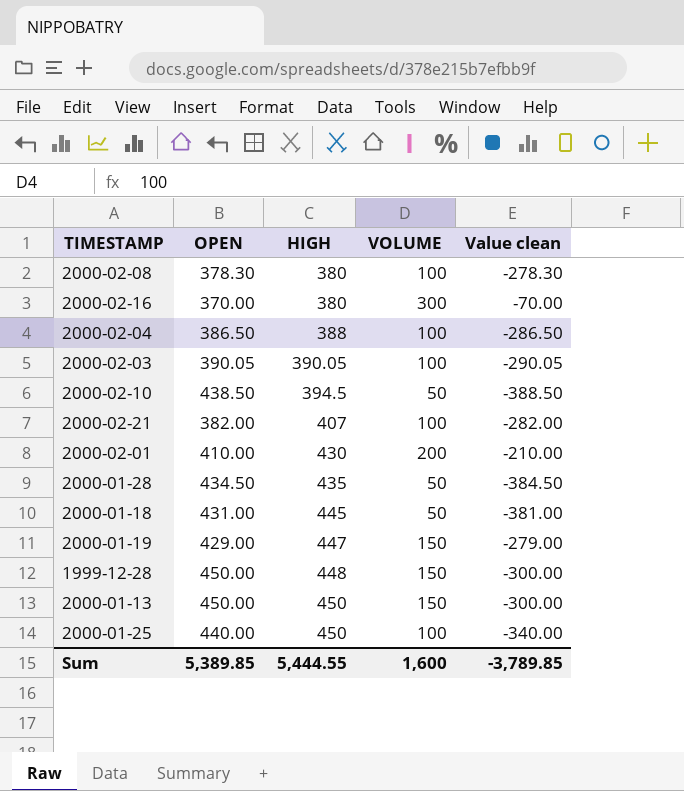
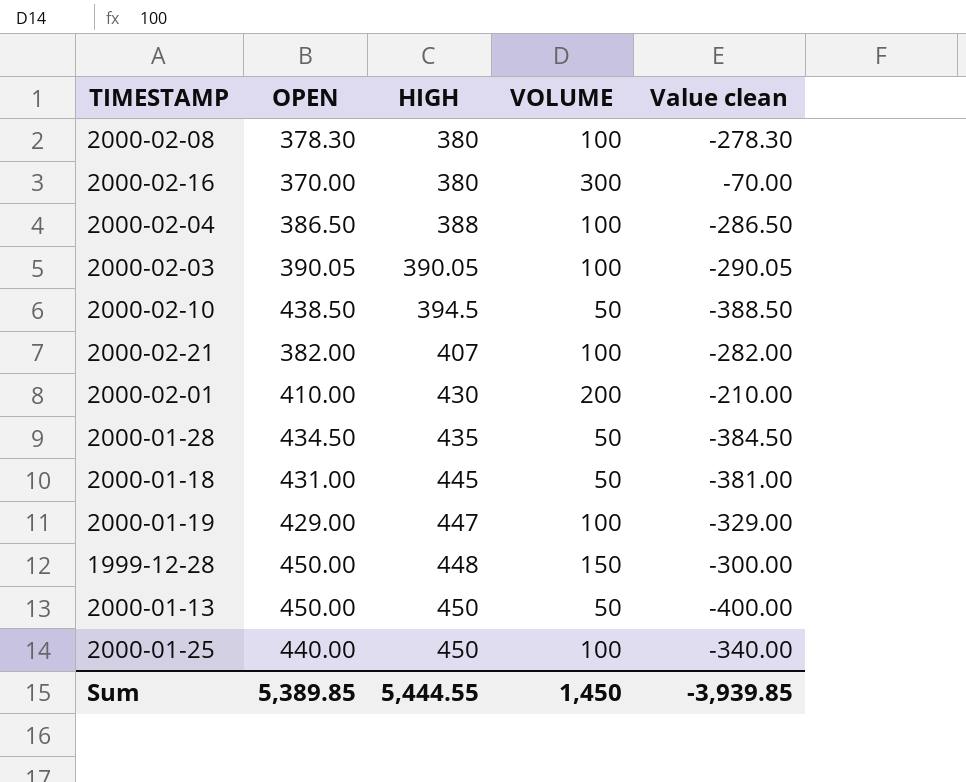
2000-01-19 | VOLUME: 150 -> 100
2000-01-19 | Value clean: -279.00 -> -329.00
2000-01-13 | VOLUME: 150 -> 50
2000-01-13 | Value clean: -300.00 -> -400.00
Sum | VOLUME: 1,600 -> 1,450
Sum | Value clean: -3,789.85 -> -3,939.85

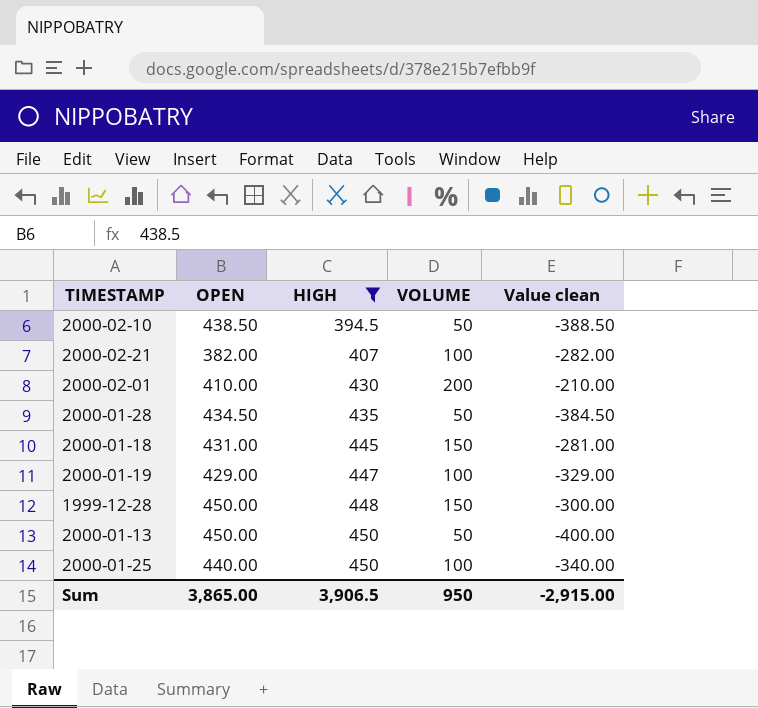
filter: none -> HIGH >= 394.5
2000-01-18 | VOLUME: 50 -> 150
2000-01-18 | Value clean: -381.00 -> -281.00
Sum | OPEN: 5,389.85 -> 3,865.00
Sum | HIGH: 5,444.55 -> 3,906.5
Sum | VOLUME: 1,450 -> 950
Sum | Value clean: -3,939.85 -> -2,915.00

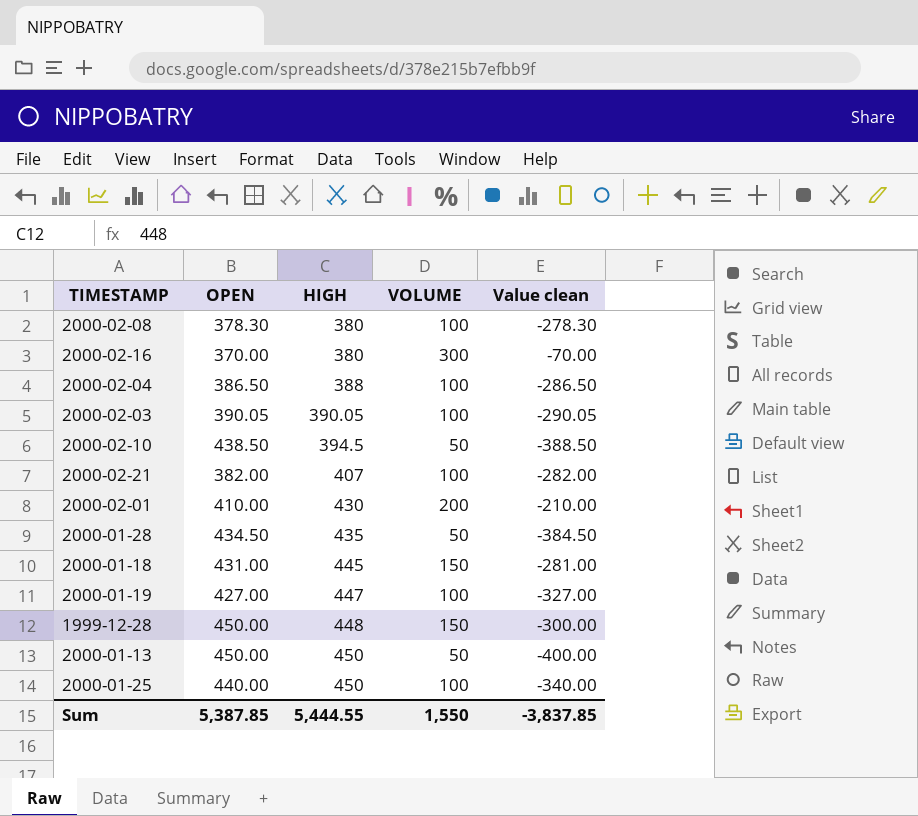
filter: HIGH >= 394.5 -> none
2000-01-19 | OPEN: 429.00 -> 427.00
2000-01-19 | Value clean: -329.00 -> -327.00
Sum | OPEN: 3,865.00 -> 5,387.85
Sum | HIGH: 3,906.5 -> 5,444.55
Sum | VOLUME: 950 -> 1,550
Sum | Value clean: -2,915.00 -> -3,837.85

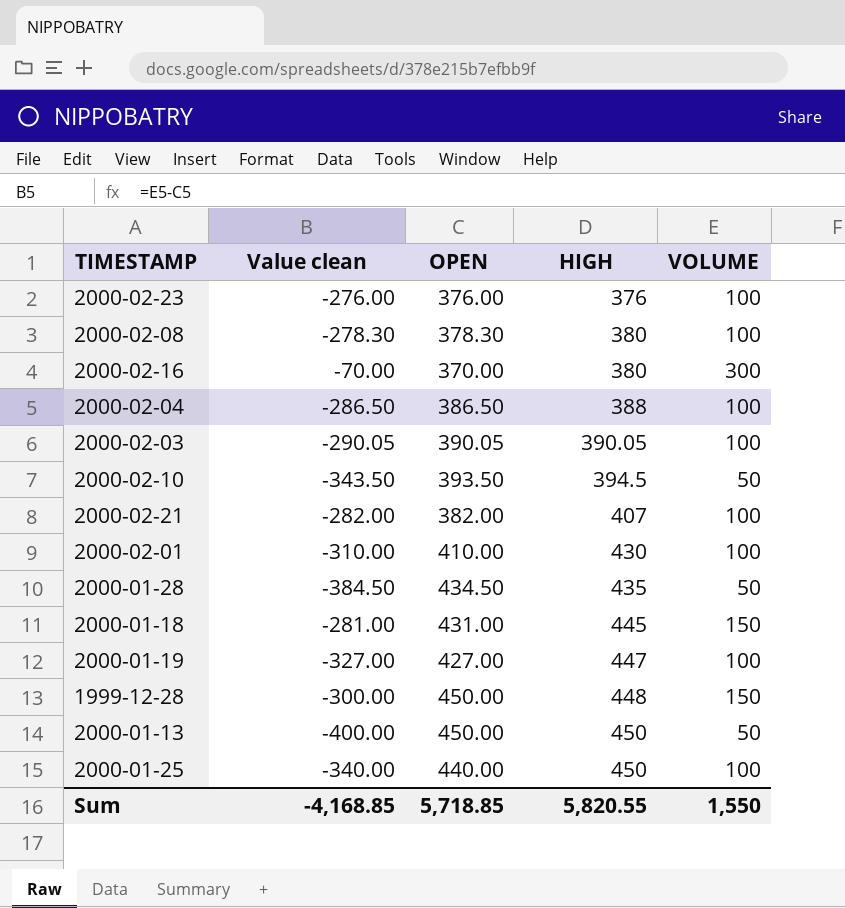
column Value clean | position: 5 -> 2
row 2000-02-23: none -> -276.00 | 376.00 | 376 | 100
2000-02-10 | Value clean: -388.50 -> -343.50
2000-02-10 | OPEN: 438.50 -> 393.50
2000-02-01 | Value clean: -210.00 -> -310.00
2000-02-01 | VOLUME: 200 -> 100
Sum | Value clean: -3,837.85 -> -4,168.85
Sum | OPEN: 5,387.85 -> 5,718.85
Sum | HIGH: 5,444.55 -> 5,820.55

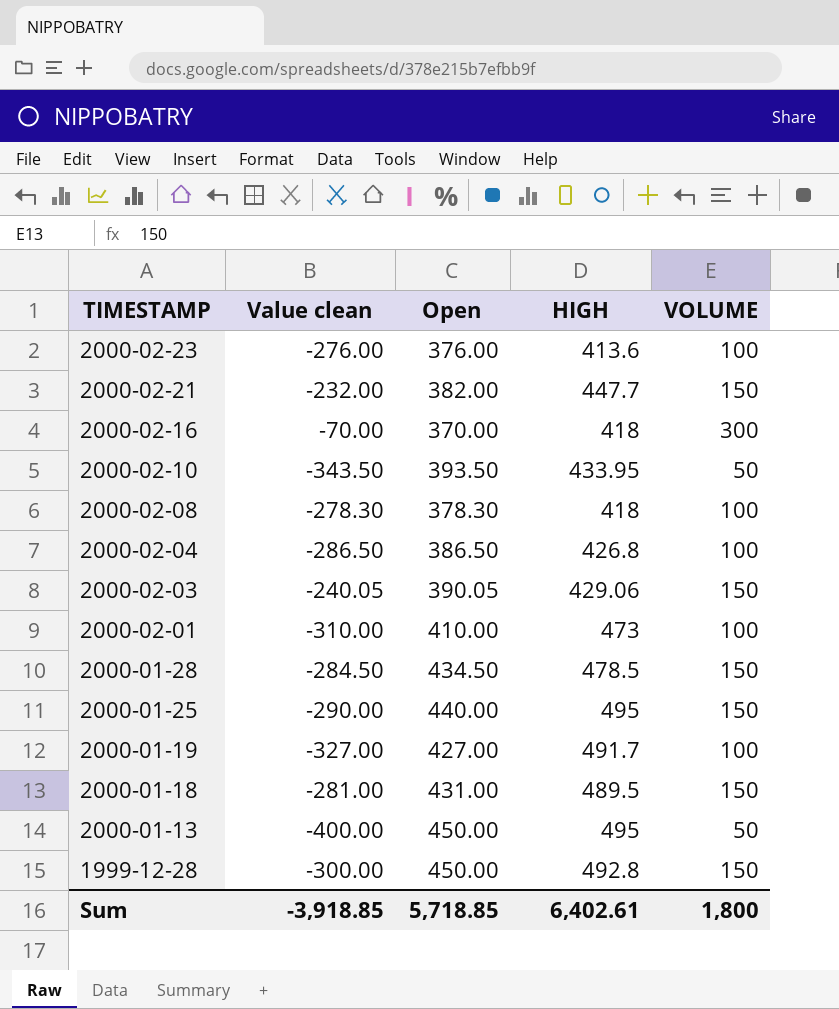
row order: HIGH ascending -> TIMESTAMP descending
column name: OPEN -> Open
2000-02-23 | HIGH: 376 -> 413.6
2000-02-21 | Value clean: -282.00 -> -232.00
2000-02-21 | HIGH: 407 -> 447.7
2000-02-21 | VOLUME: 100 -> 150
2000-02-16 | HIGH: 380 -> 418
2000-02-10 | HIGH: 394.5 -> 433.95
2000-02-08 | HIGH: 380 -> 418
2000-02-04 | HIGH: 388 -> 426.8
2000-02-03 | Value clean: -290.05 -> -240.05
2000-02-03 | HIGH: 390.05 -> 429.06
2000-02-03 | VOLUME: 100 -> 150
2000-02-01 | HIGH: 430 -> 473
2000-01-28 | Value clean: -384.50 -> -284.50
2000-01-28 | HIGH: 435 -> 478.5
2000-01-28 | VOLUME: 50 -> 150
2000-01-25 | Value clean: -340.00 -> -290.00
2000-01-25 | HIGH: 450 -> 495
2000-01-25 | VOLUME: 100 -> 150
2000-01-19 | HIGH: 447 -> 491.7
2000-01-18 | HIGH: 445 -> 489.5
2000-01-13 | HIGH: 450 -> 495
1999-12-28 | HIGH: 448 -> 492.8
Sum | Value clean: -4,168.85 -> -3,918.85
Sum | HIGH: 5,820.55 -> 6,402.61
Sum | VOLUME: 1,550 -> 1,800

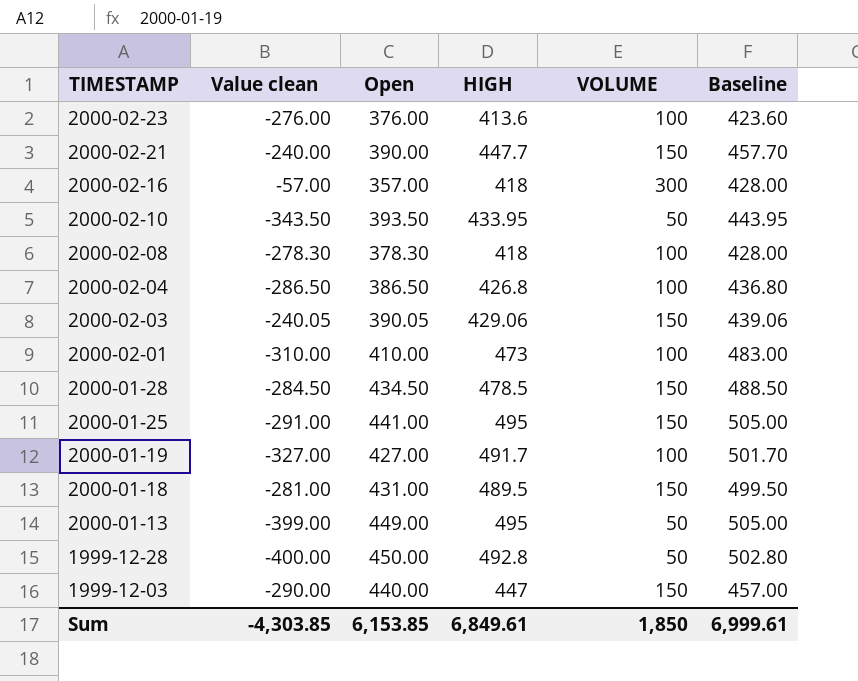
column Baseline | formula: none -> [HIGH] + 10
2000-02-21 | Value clean: -232.00 -> -240.00
2000-02-21 | Open: 382.00 -> 390.00
2000-02-16 | Value clean: -70.00 -> -57.00
2000-02-16 | Open: 370.00 -> 357.00
2000-01-25 | Value clean: -290.00 -> -291.00
2000-01-25 | Open: 440.00 -> 441.00
2000-01-13 | Value clean: -400.00 -> -399.00
2000-01-13 | Open: 450.00 -> 449.00
1999-12-28 | Value clean: -300.00 -> -400.00
1999-12-28 | VOLUME: 150 -> 50
row 1999-12-03: none -> -290.00 | 440.00 | 447 | 150 | 457.00
Sum | Value clean: -3,918.85 -> -4,303.85
Sum | Open: 5,718.85 -> 6,153.85
Sum | HIGH: 6,402.61 -> 6,849.61
Sum | VOLUME: 1,800 -> 1,850

